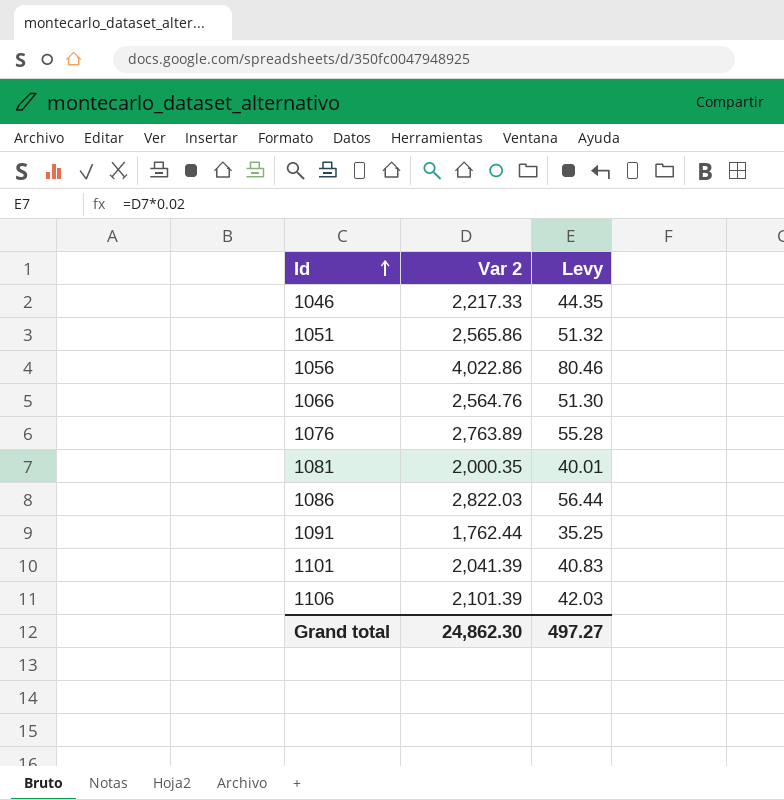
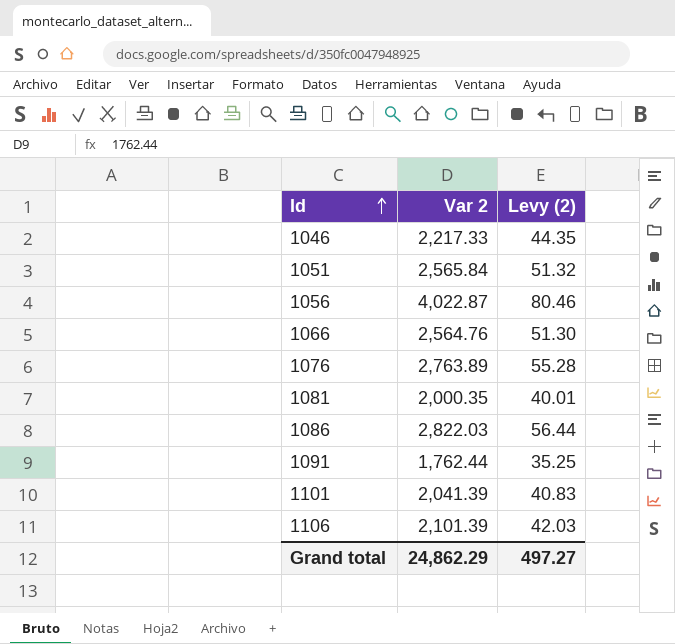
column name: Levy -> Levy (2)
1051 | Var 2: 2,565.86 -> 2,565.84
1056 | Var 2: 4,022.86 -> 4,022.87
Grand total | Var 2: 24,862.30 -> 24,862.29

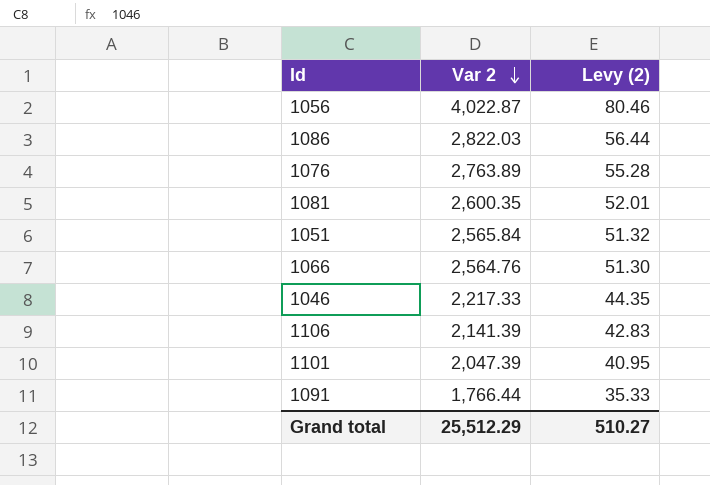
row order: Id ascending -> Var 2 descending
1081 | Var 2: 2,000.35 -> 2,600.35
1081 | Levy (2): 40.01 -> 52.01
1106 | Var 2: 2,101.39 -> 2,141.39
1106 | Levy (2): 42.03 -> 42.83
1101 | Var 2: 2,041.39 -> 2,047.39
1101 | Levy (2): 40.83 -> 40.95
1091 | Var 2: 1,762.44 -> 1,766.44
1091 | Levy (2): 35.25 -> 35.33
Grand total | Var 2: 24,862.29 -> 25,512.29
Grand total | Levy (2): 497.27 -> 510.27

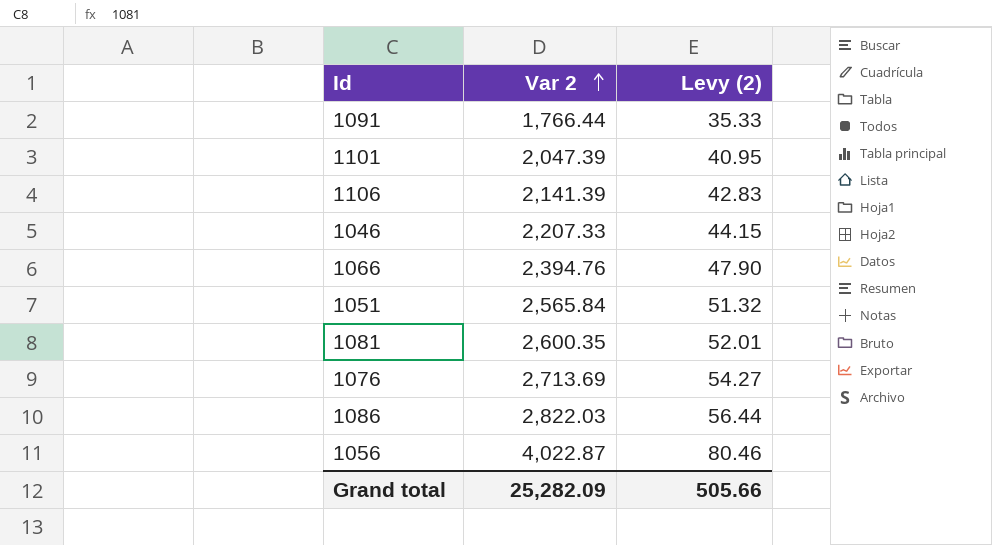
row order: Var 2 descending -> Var 2 ascending
1046 | Var 2: 2,217.33 -> 2,207.33
1046 | Levy (2): 44.35 -> 44.15
1066 | Var 2: 2,564.76 -> 2,394.76
1066 | Levy (2): 51.30 -> 47.90
1076 | Var 2: 2,763.89 -> 2,713.69
1076 | Levy (2): 55.28 -> 54.27
Grand total | Var 2: 25,512.29 -> 25,282.09
Grand total | Levy (2): 510.27 -> 505.66

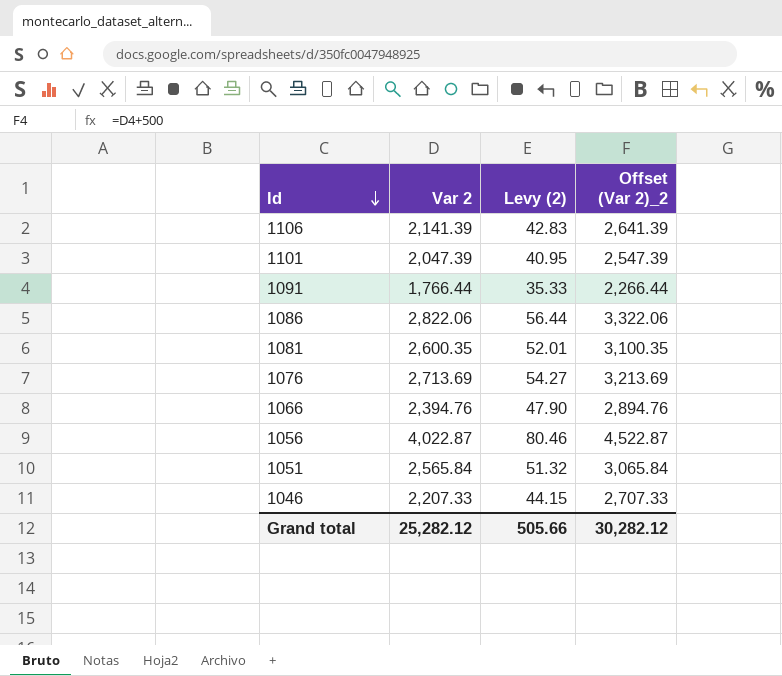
row order: Var 2 ascending -> Id descending
column Offset (Var 2)_2 | formula: none -> [Var 2] + 500
1086 | Var 2: 2,822.03 -> 2,822.06
Grand total | Var 2: 25,282.09 -> 25,282.12

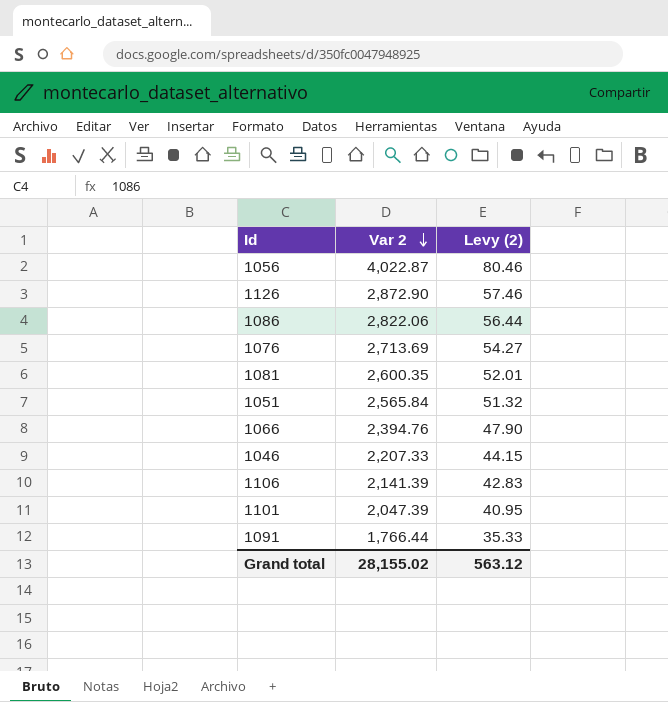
row order: Id descending -> Var 2 descending
column Offset (Var 2)_2 | formula: [Var 2] + 500 -> none
row 1126: none -> 2,872.90 | 57.46
Grand total | Var 2: 25,282.12 -> 28,155.02
Grand total | Levy (2): 505.66 -> 563.12

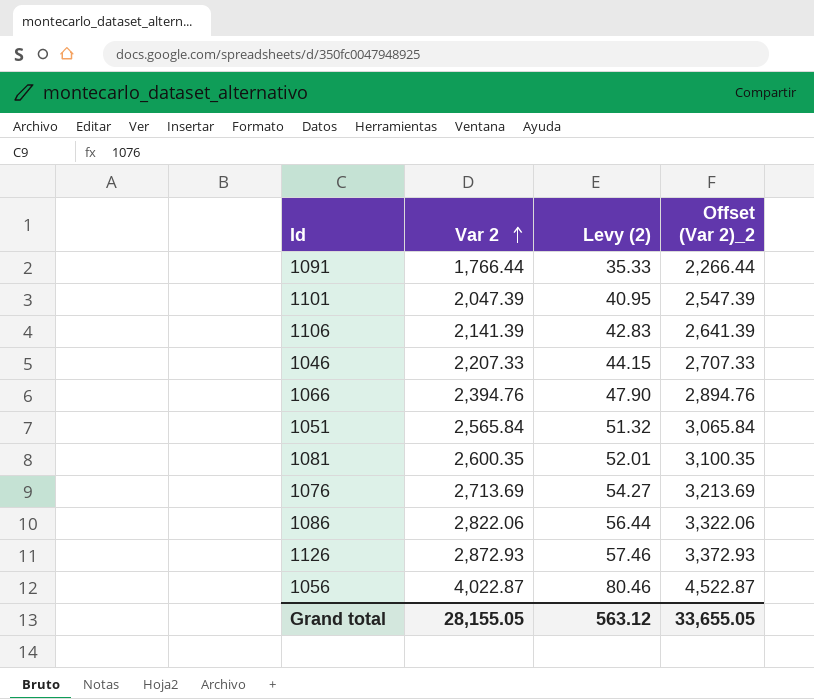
row order: Var 2 descending -> Var 2 ascending
column Offset (Var 2)_2 | formula: none -> [Var 2] + 500
1126 | Var 2: 2,872.90 -> 2,872.93
Grand total | Var 2: 28,155.02 -> 28,155.05

